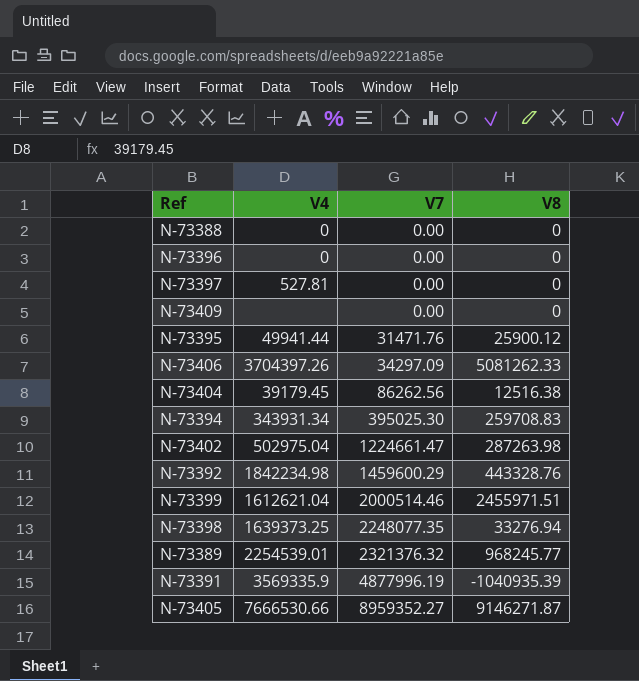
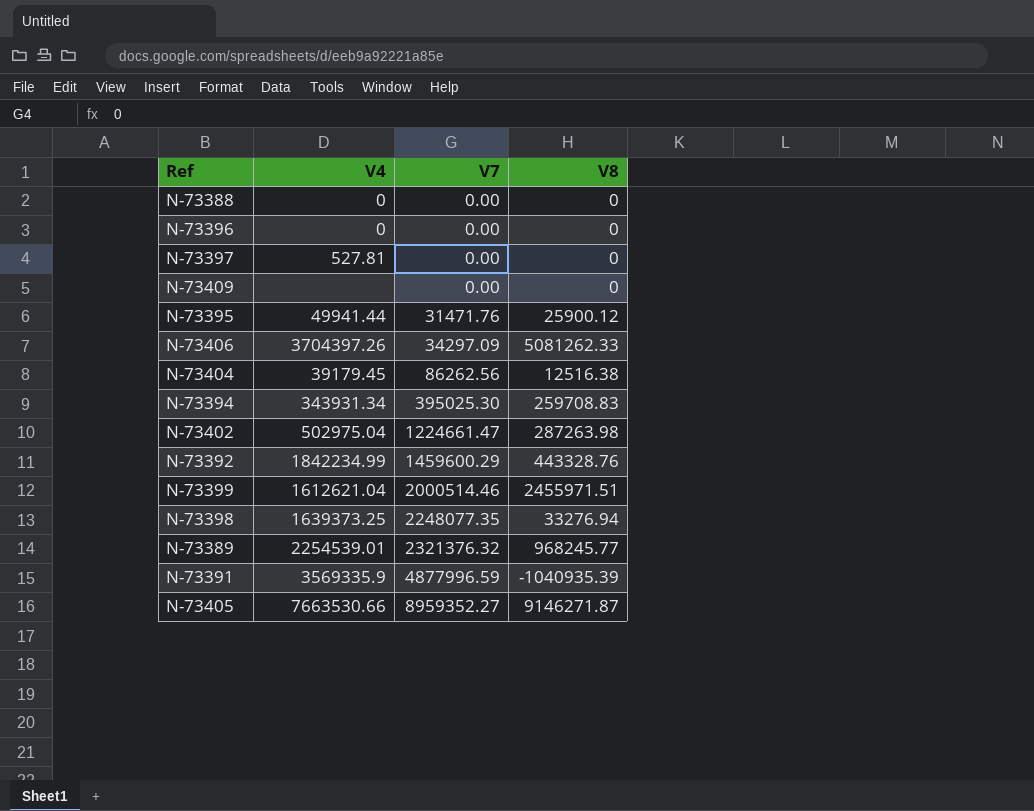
N-73392 | V4: 1842234.98 -> 1842234.99
N-73391 | V7: 4877996.19 -> 4877996.59
N-73405 | V4: 7666530.66 -> 7663530.66

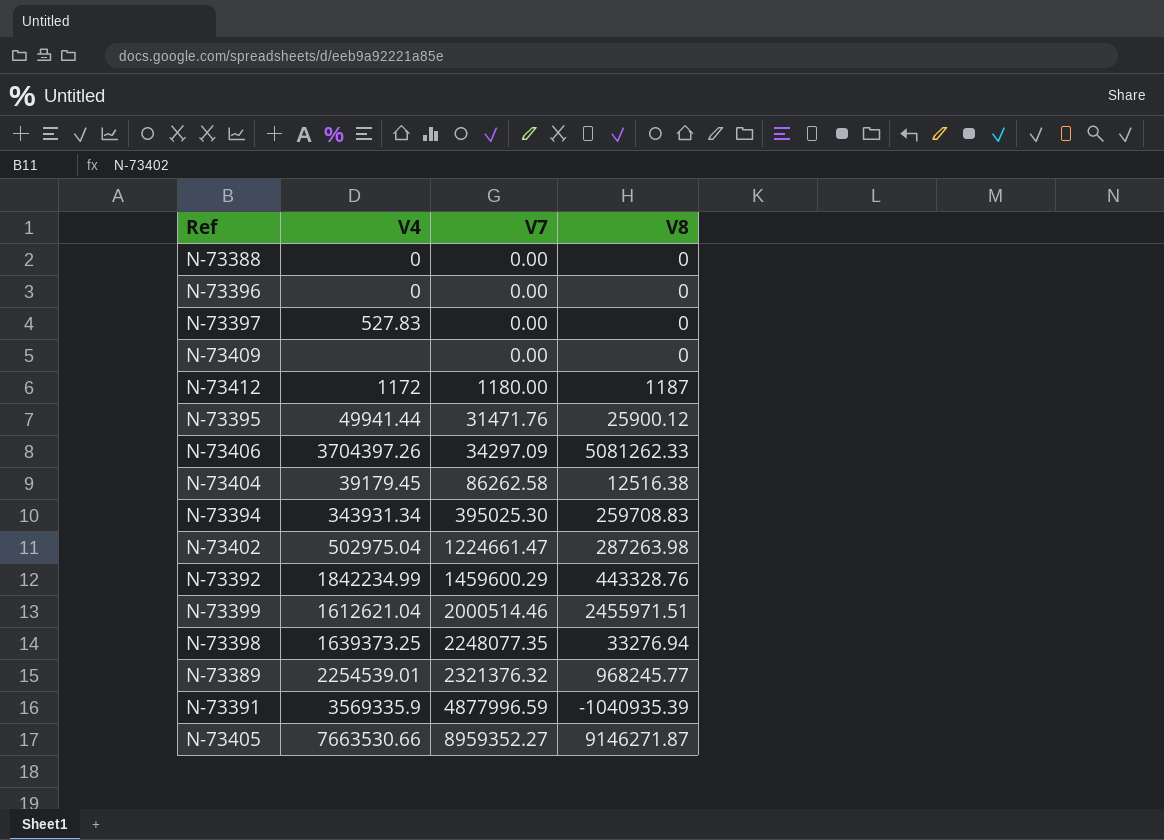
N-73397 | V4: 527.81 -> 527.83
row N-73412: none -> 1172 | 1180.00 | 1187
N-73404 | V7: 86262.56 -> 86262.58

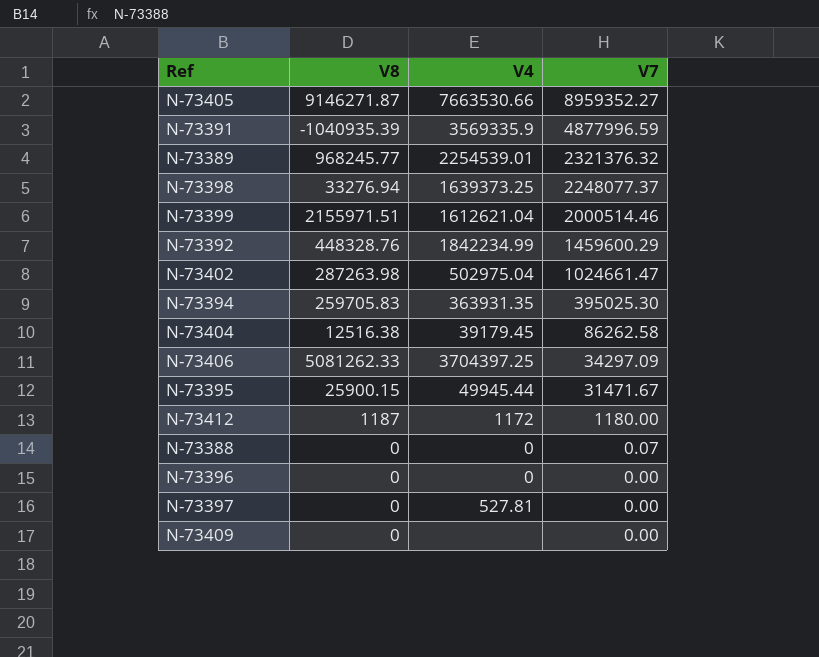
row order: V7 ascending -> V7 descending
column V8 | position: 4 -> 2
N-73398 | V7: 2248077.35 -> 2248077.37
N-73399 | V8: 2455971.51 -> 2155971.51
N-73392 | V8: 443328.76 -> 448328.76
N-73402 | V7: 1224661.47 -> 1024661.47
N-73394 | V8: 259708.83 -> 259705.83
N-73394 | V4: 343931.34 -> 363931.35
N-73406 | V4: 3704397.26 -> 3704397.25
N-73395 | V8: 25900.12 -> 25900.15
N-73395 | V4: 49941.44 -> 49945.44
N-73395 | V7: 31471.76 -> 31471.67
N-73388 | V7: 0.00 -> 0.07
N-73397 | V4: 527.83 -> 527.81

